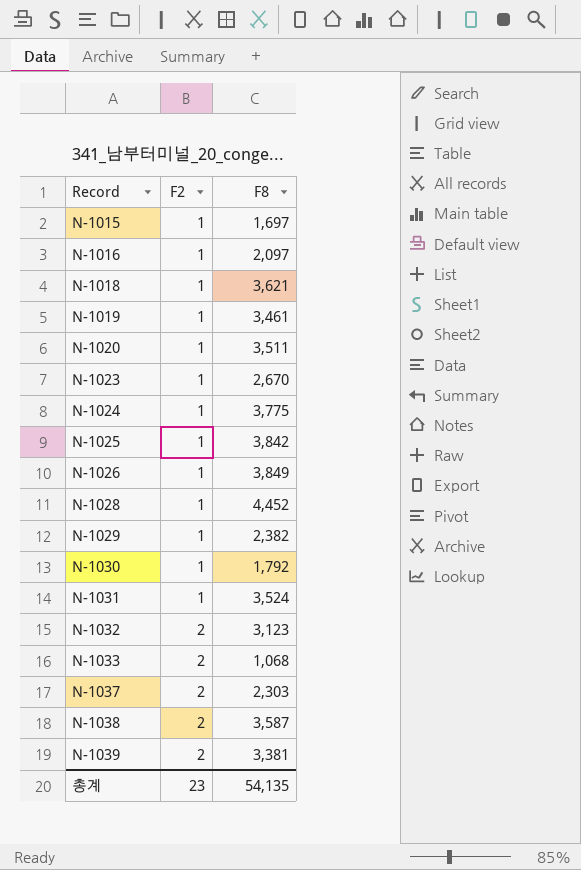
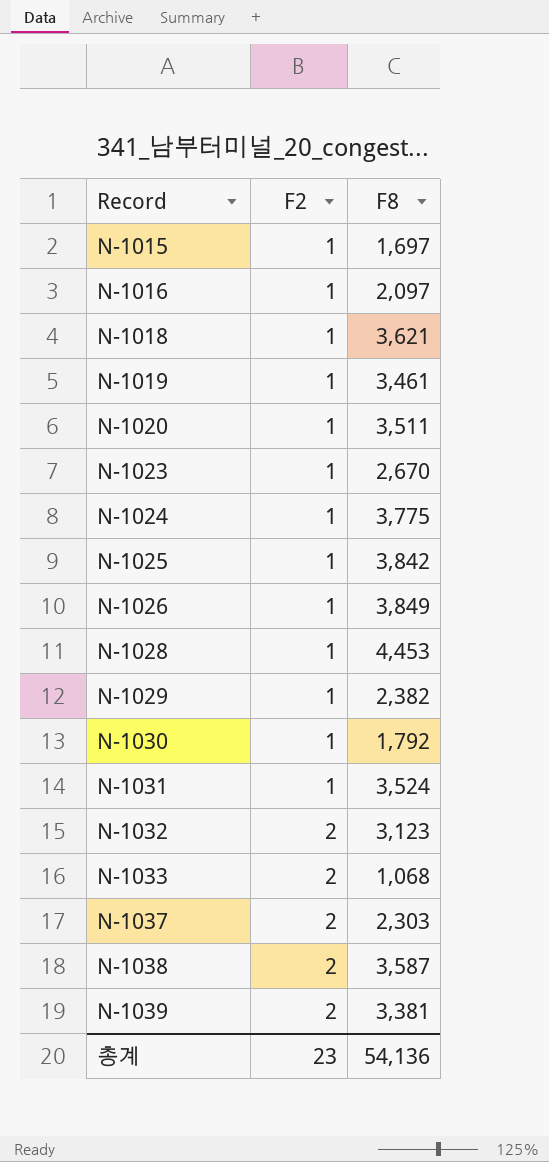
N-1028 | F8: 4,452 -> 4,453
총계 | F8: 54,135 -> 54,136

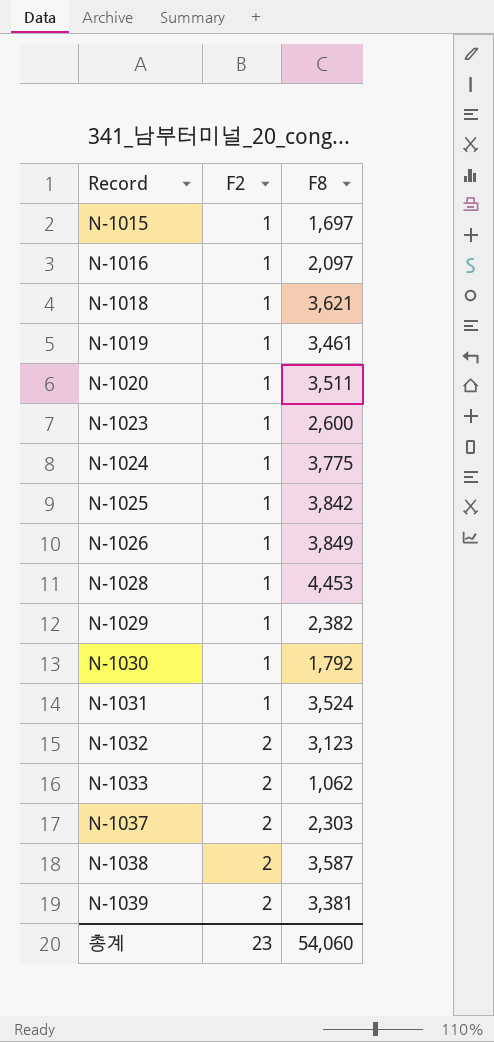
N-1023 | F8: 2,670 -> 2,600
N-1033 | F8: 1,068 -> 1,062
총계 | F8: 54,136 -> 54,060

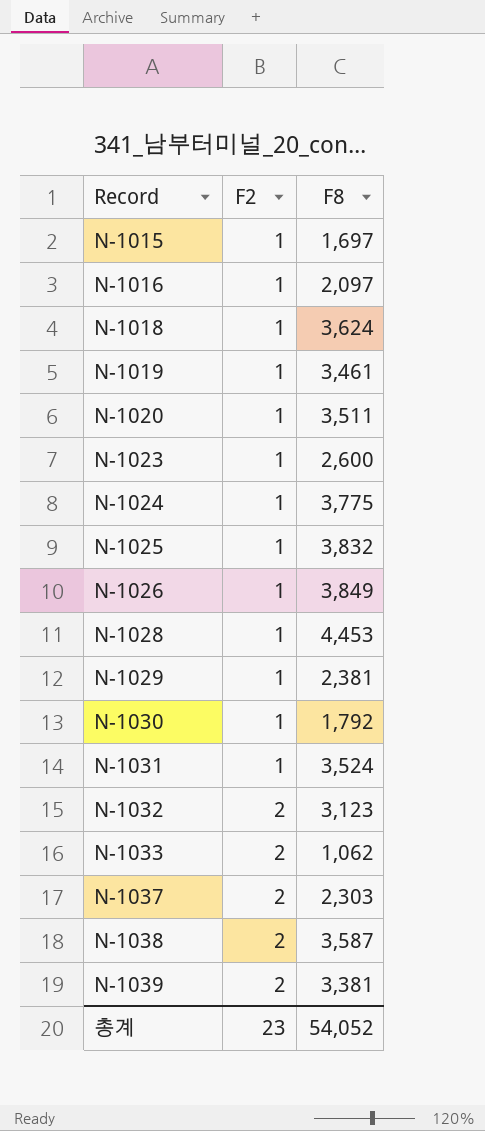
N-1018 | F8: 3,621 -> 3,624
N-1025 | F8: 3,842 -> 3,832
N-1029 | F8: 2,382 -> 2,381
총계 | F8: 54,060 -> 54,052

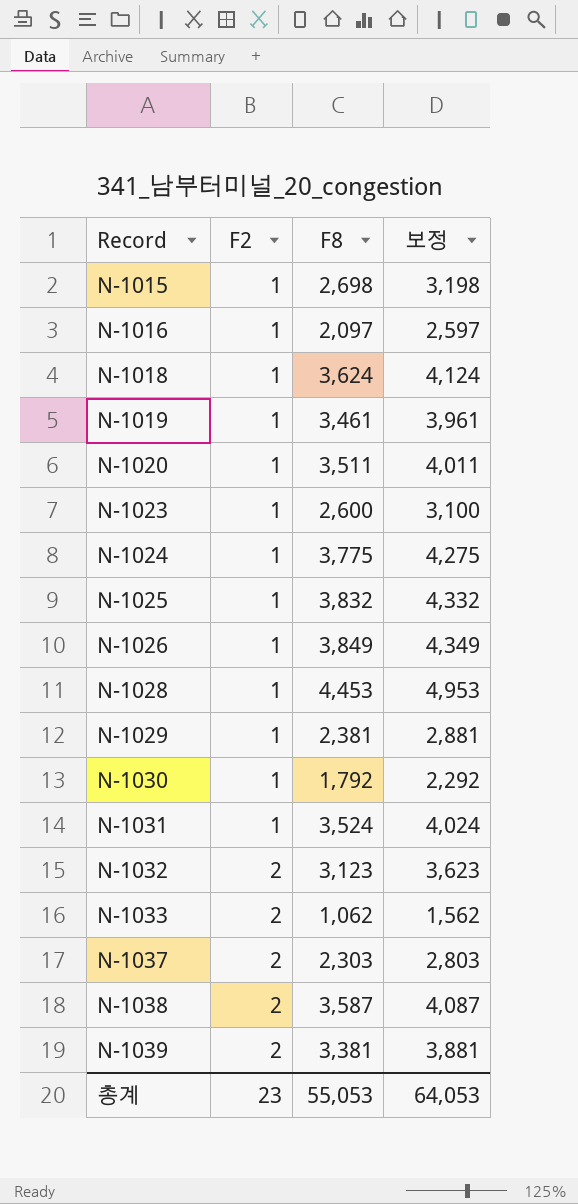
column 보정 | formula: none -> [F8] + 500
N-1015 | F8: 1,697 -> 2,698
총계 | F8: 54,052 -> 55,053

